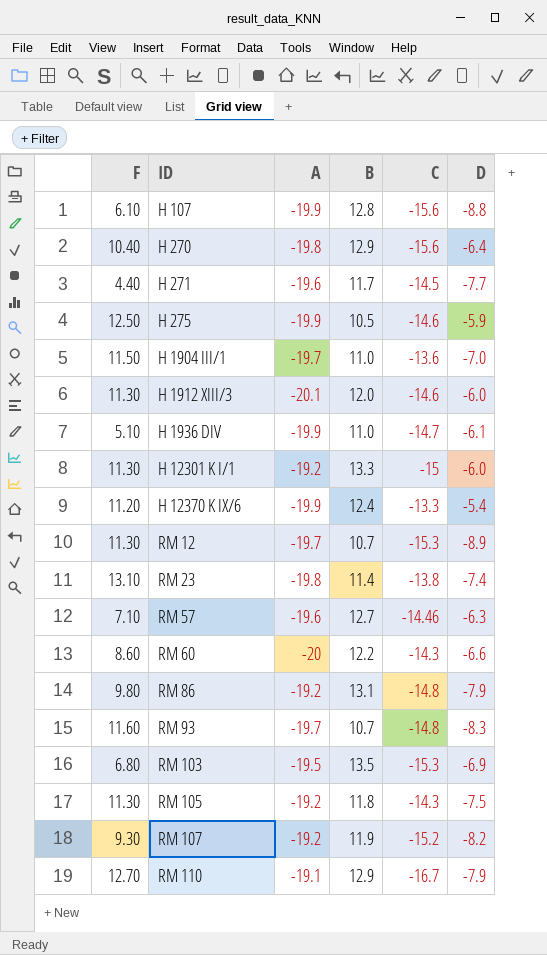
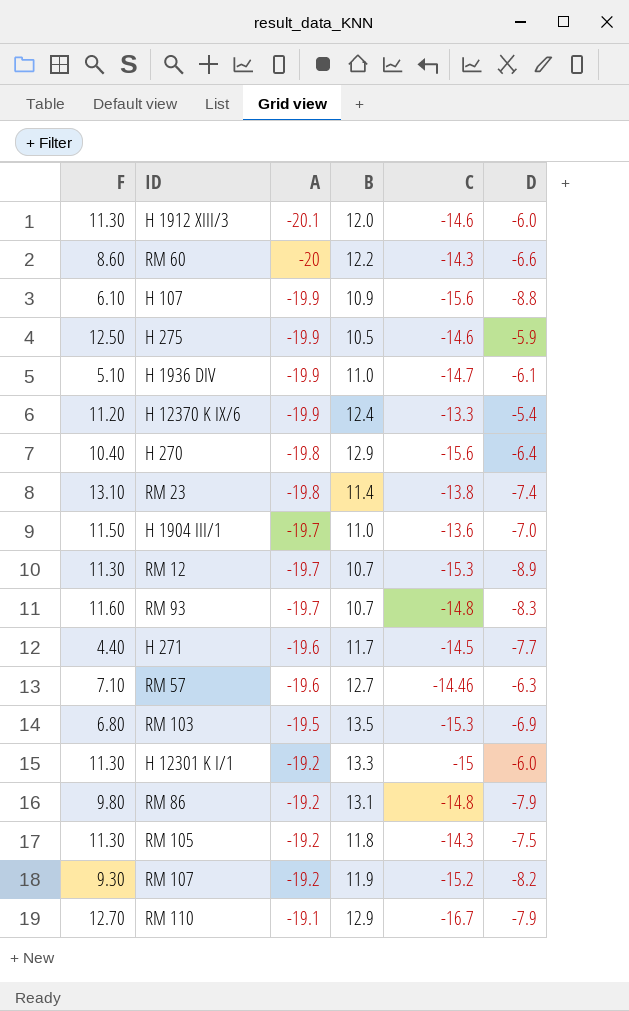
row order: ID ascending -> A ascending
H 107 | B: 12.8 -> 10.9

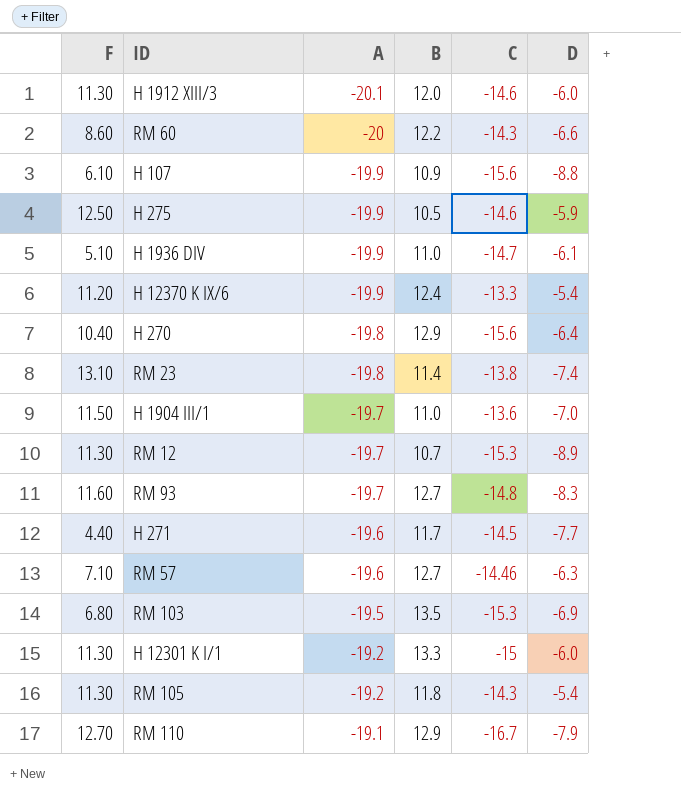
row RM 86: 9.80 | -19.2 | 13.1 | -14.8 | -7.9 -> none
row RM 107: 9.30 | -19.2 | 11.9 | -15.2 | -8.2 -> none
RM 93 | B: 10.7 -> 12.7
RM 105 | D: -7.5 -> -5.4

